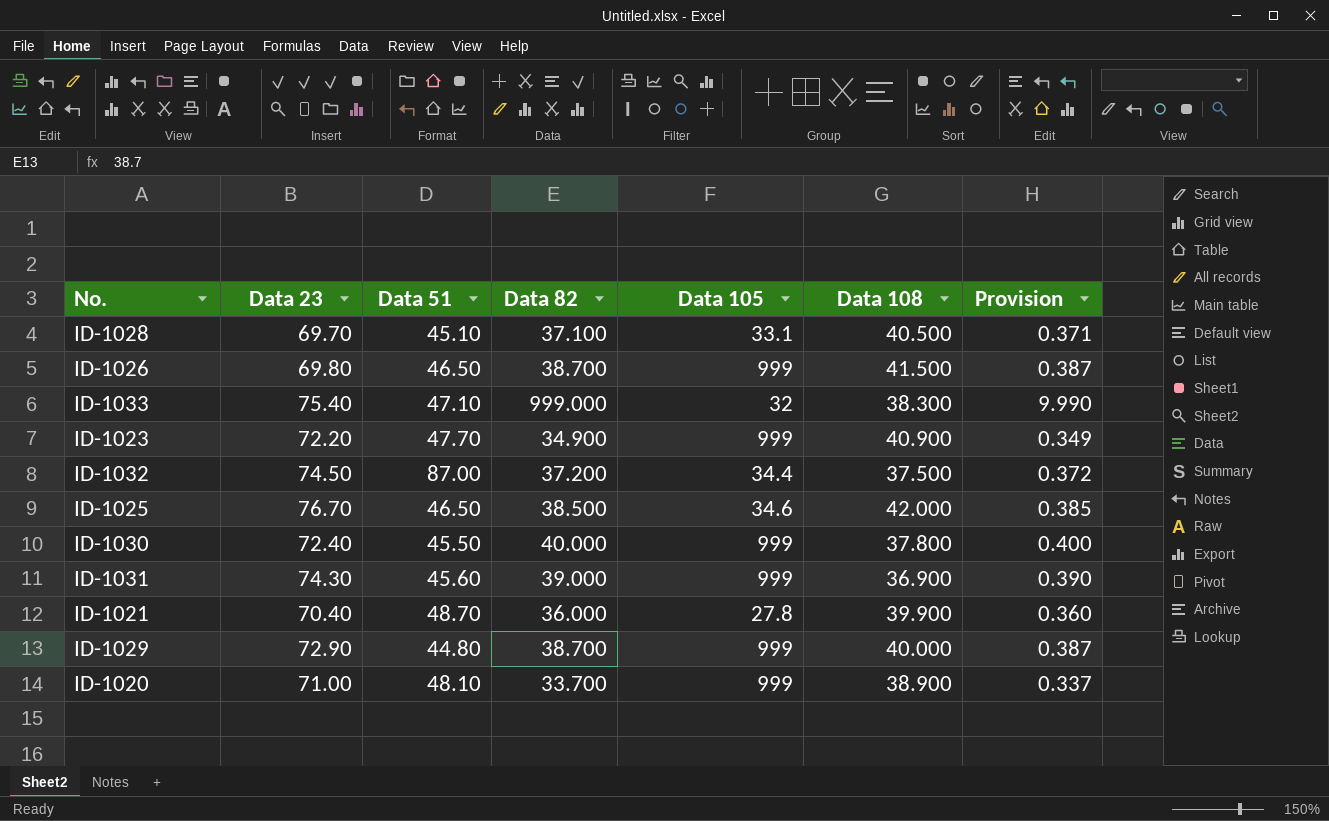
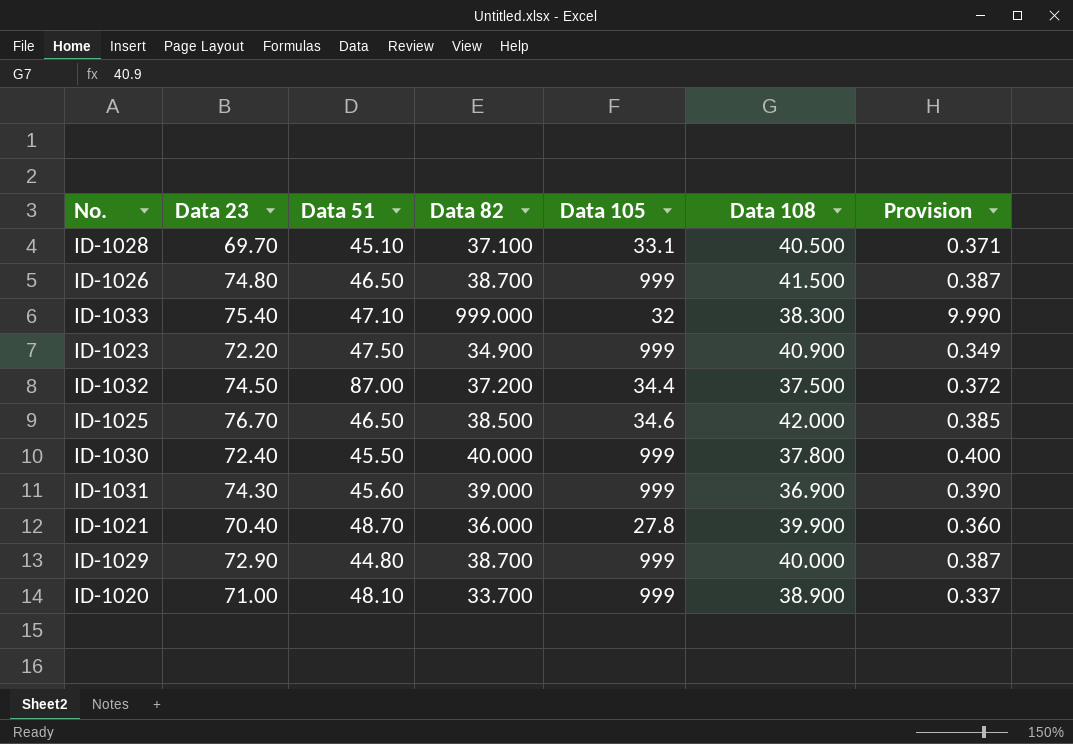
ID-1026 | Data 23: 69.80 -> 74.80
ID-1023 | Data 51: 47.70 -> 47.50

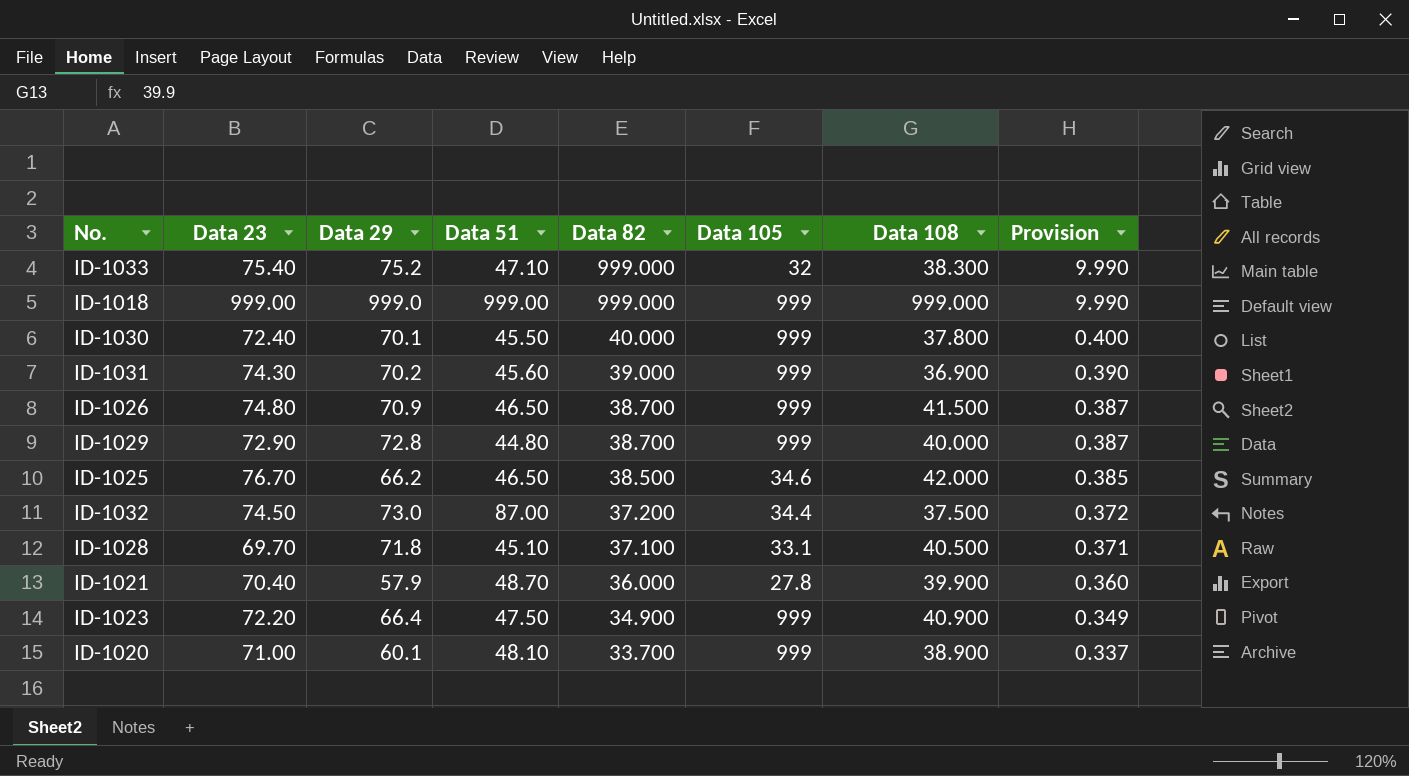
row order: none -> Data 82 descending
column Data 29 | position: none -> 3
row ID-1018: none -> 999.00 | 999.0 | 999.00 | 999.000 | 999 | 999.000 | 9.990

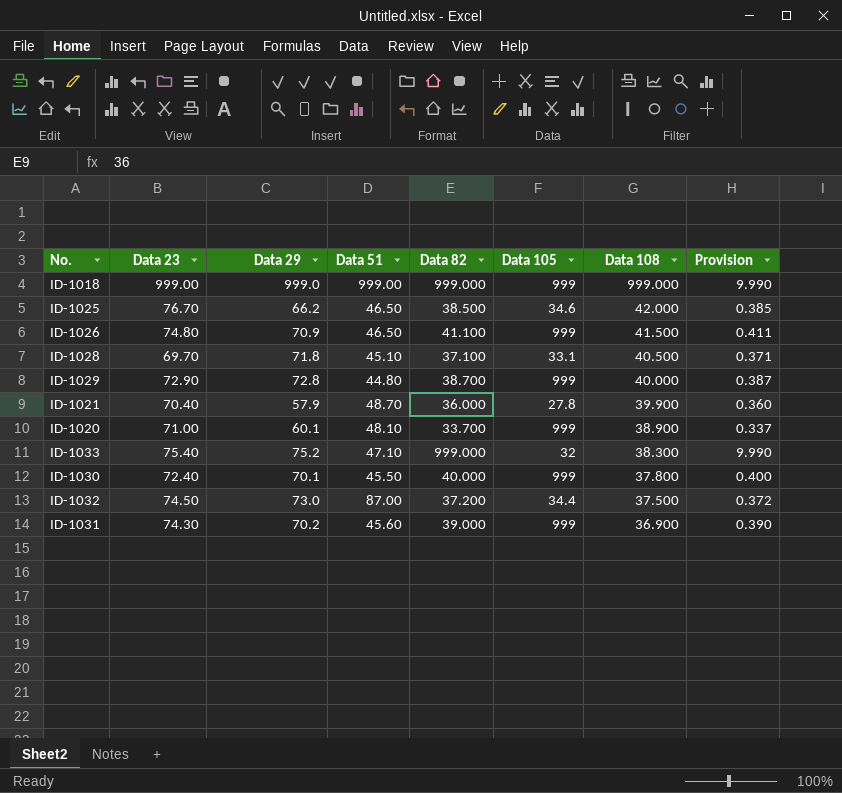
row order: Data 82 descending -> Data 108 descending
row ID-1023: 72.20 | 66.4 | 47.50 | 34.900 | 999 | 40.900 | 0.349 -> none
ID-1026 | Data 82: 38.700 -> 41.100
ID-1026 | Provision: 0.387 -> 0.411

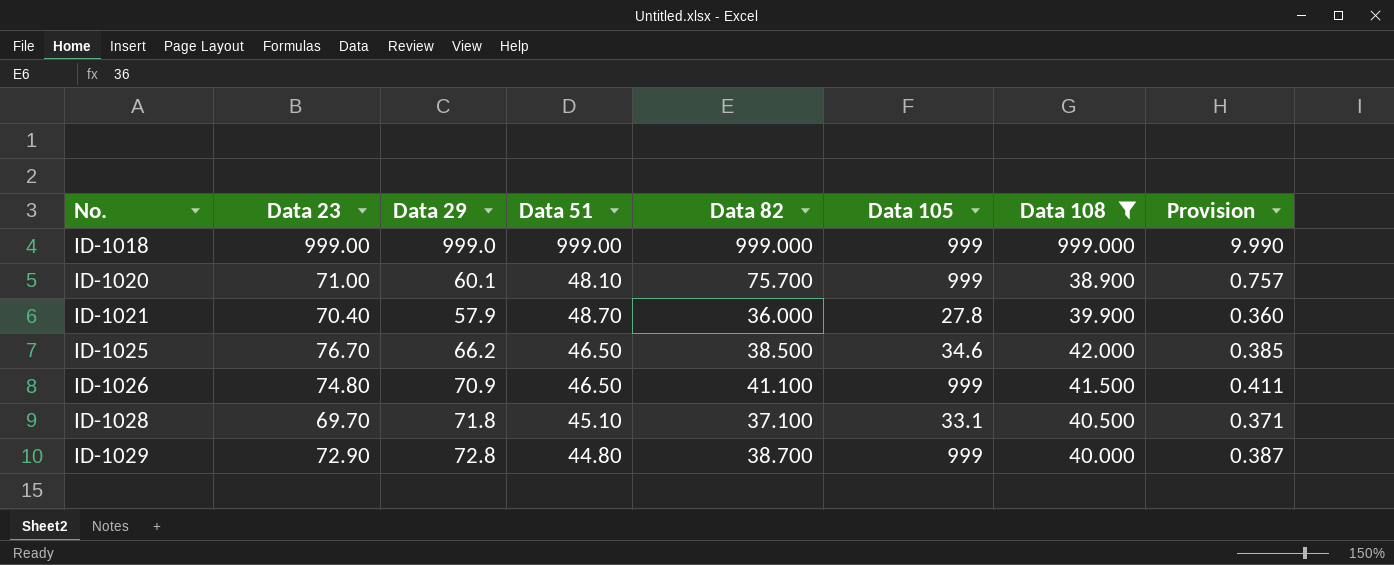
filter: none -> Data 108 >= 38.900
row order: Data 108 descending -> No. ascending
ID-1020 | Data 82: 33.700 -> 75.700
ID-1020 | Provision: 0.337 -> 0.757

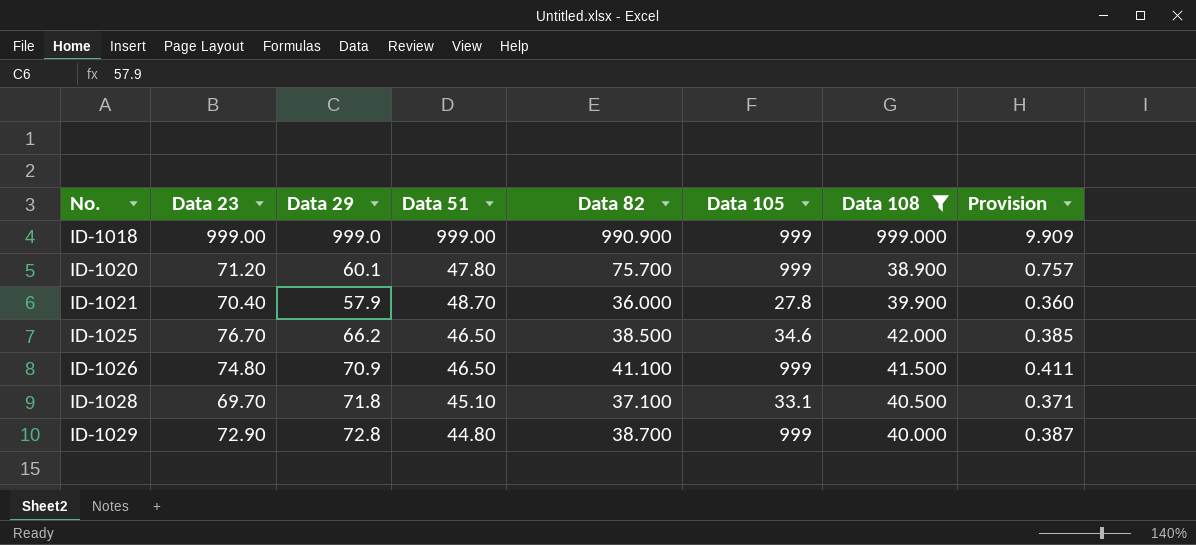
ID-1018 | Data 82: 999.000 -> 990.900
ID-1018 | Provision: 9.990 -> 9.909
ID-1020 | Data 23: 71.00 -> 71.20
ID-1020 | Data 51: 48.10 -> 47.80

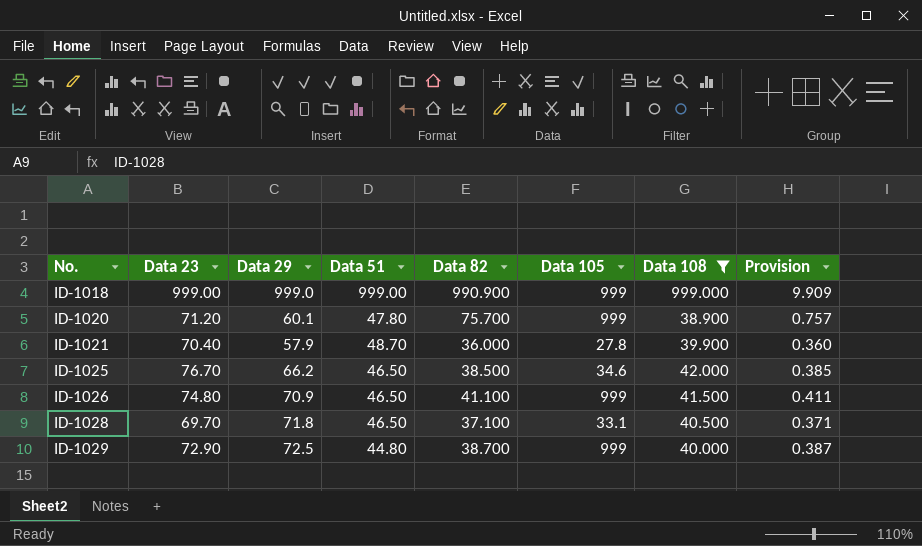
ID-1028 | Data 51: 45.10 -> 46.50
ID-1029 | Data 29: 72.8 -> 72.5

